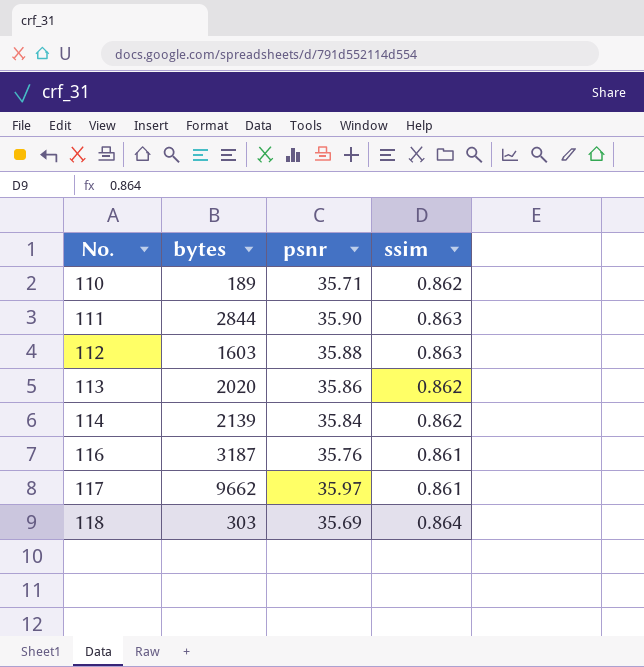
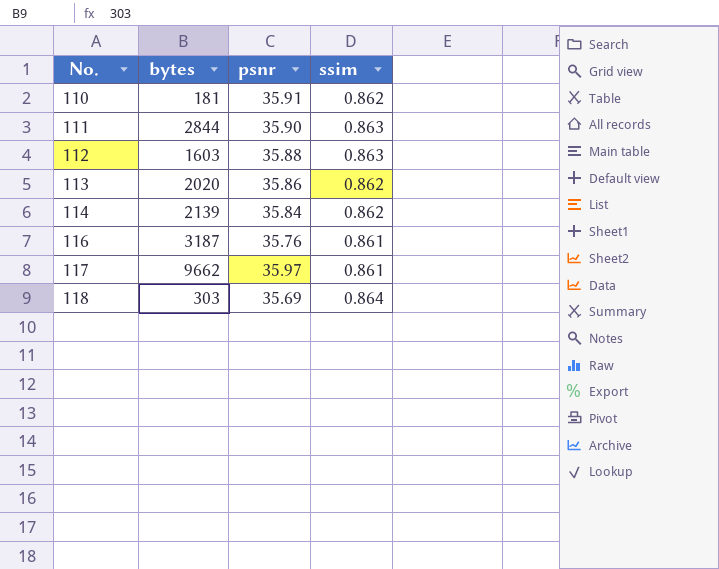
110 | bytes: 189 -> 181
110 | psnr: 35.71 -> 35.91

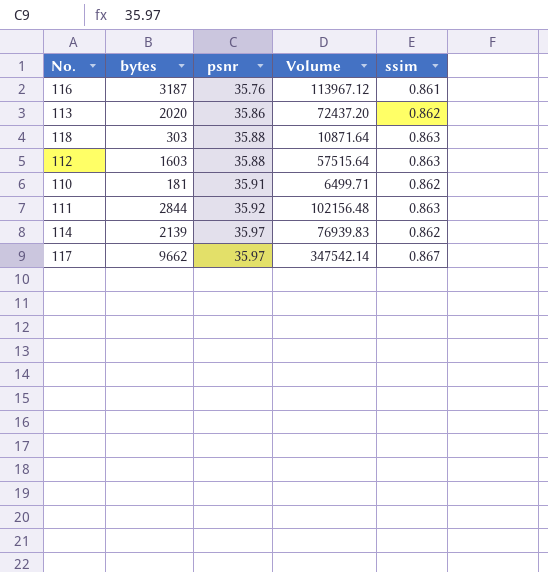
row order: No. ascending -> psnr ascending
column Volume | formula: none -> [bytes] * [psnr]
118 | psnr: 35.69 -> 35.88
118 | ssim: 0.864 -> 0.863
111 | psnr: 35.90 -> 35.92
114 | psnr: 35.84 -> 35.97
117 | ssim: 0.861 -> 0.867

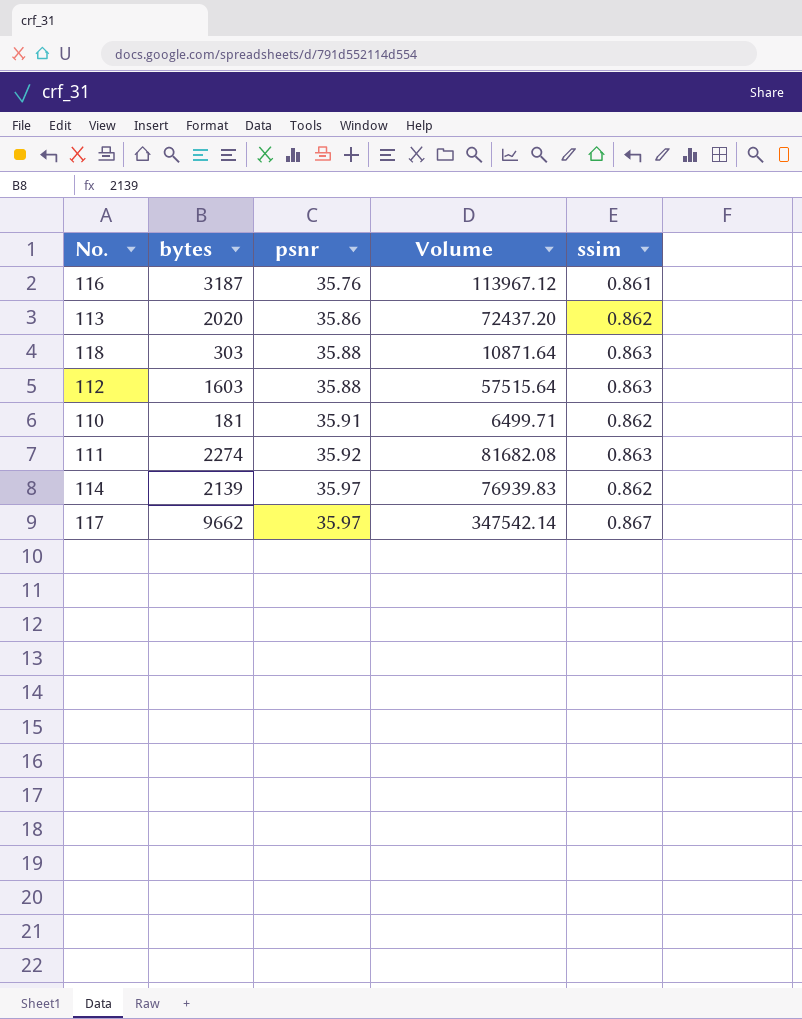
111 | bytes: 2844 -> 2274
111 | Volume: 102156.48 -> 81682.08

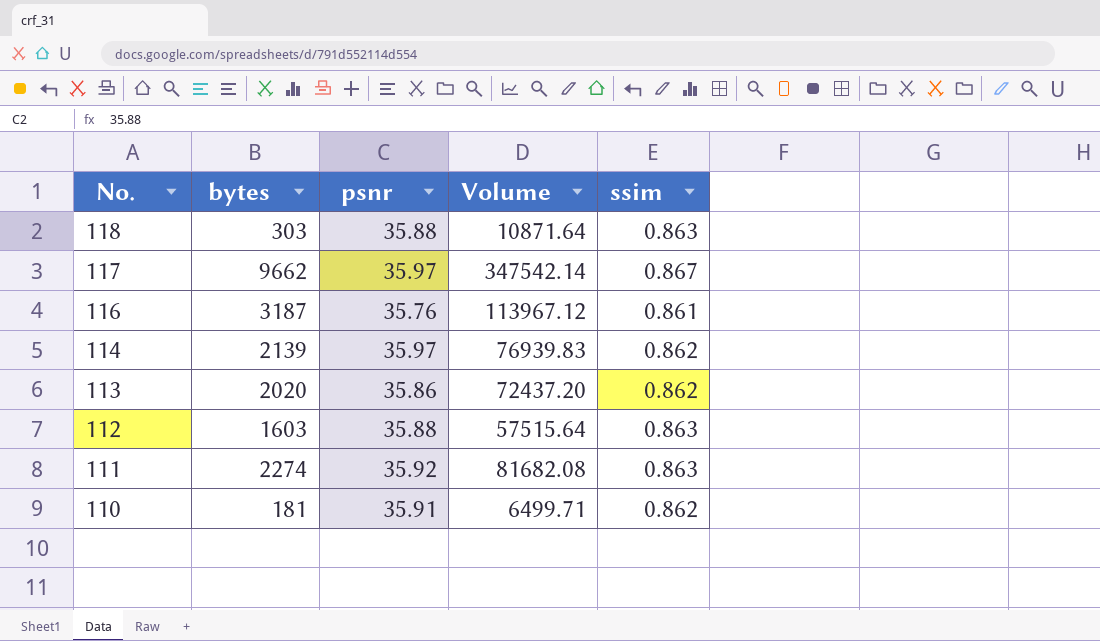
row order: psnr ascending -> No. descending

